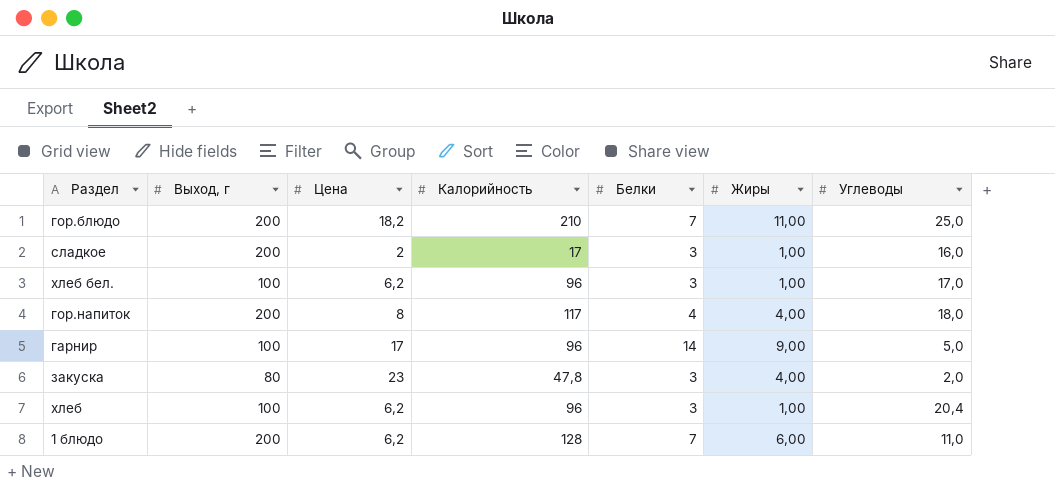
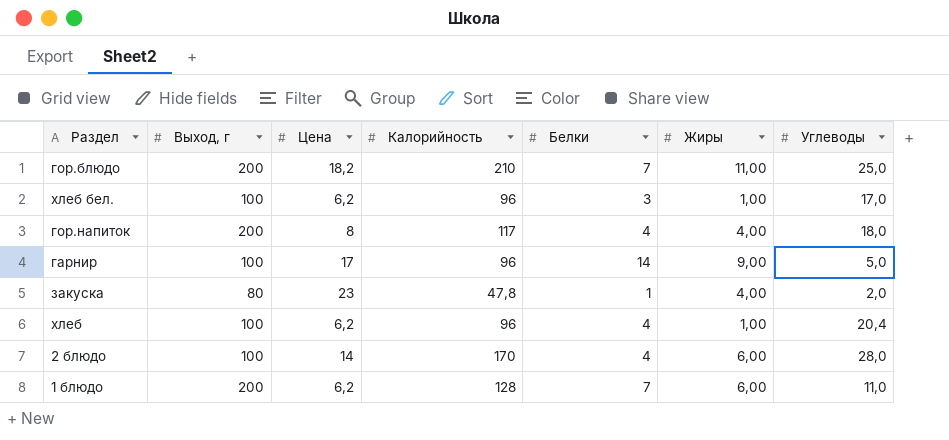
row сладкое: 200 | 2 | 17 | 3 | 1,00 | 16,0 -> none
закуска | Белки: 3 -> 1
хлеб | Белки: 3 -> 4
row 2 блюдо: none -> 100 | 14 | 170 | 4 | 6,00 | 28,0

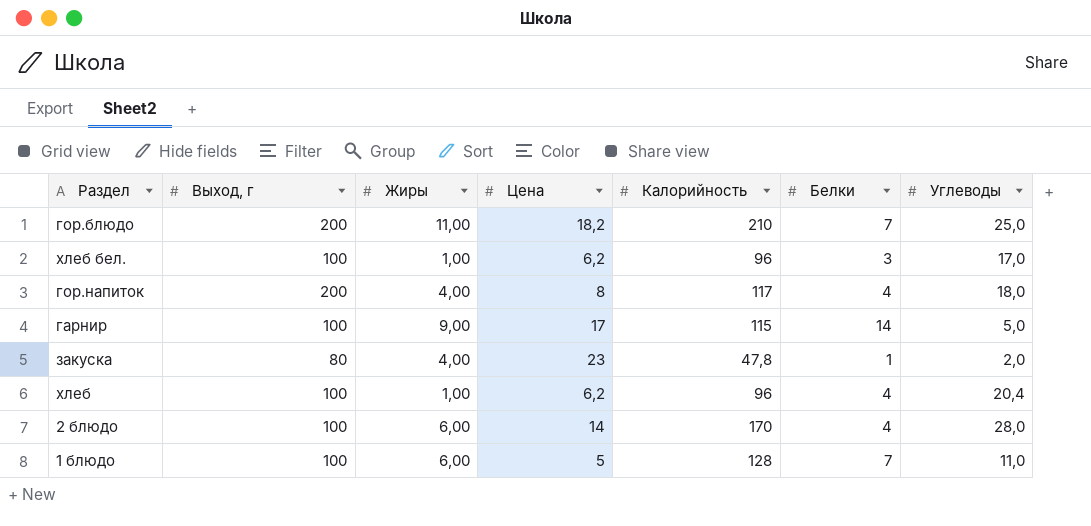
column Жиры | position: 6 -> 3
гарнир | Калорийность: 96 -> 115
1 блюдо | Выход, г: 200 -> 100
1 блюдо | Цена: 6,2 -> 5

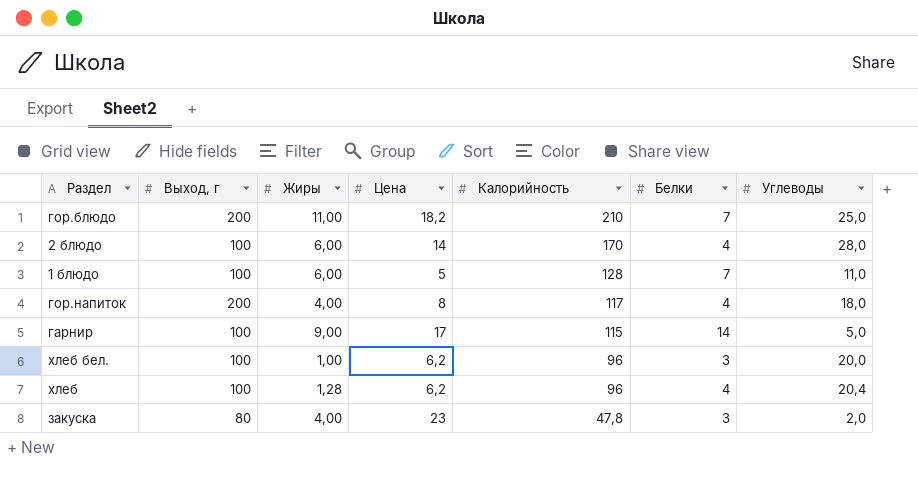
row order: none -> Калорийность descending
хлеб бел. | Углеводы: 17,0 -> 20,0
хлеб | Жиры: 1,00 -> 1,28
закуска | Белки: 1 -> 3

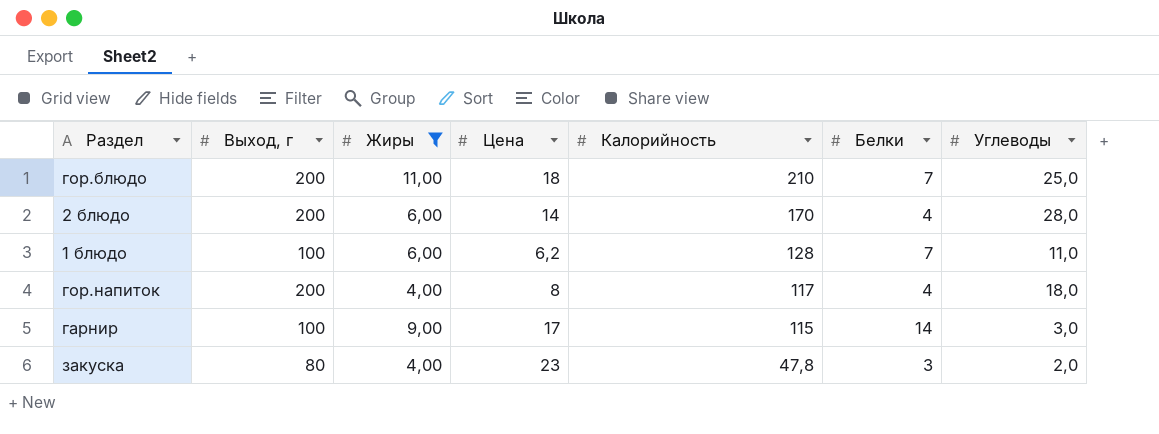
filter: none -> Жиры >= 4,00
гор.блюдо | Цена: 18,2 -> 18
2 блюдо | Выход, г: 100 -> 200
1 блюдо | Цена: 5 -> 6,2
гарнир | Углеводы: 5,0 -> 3,0

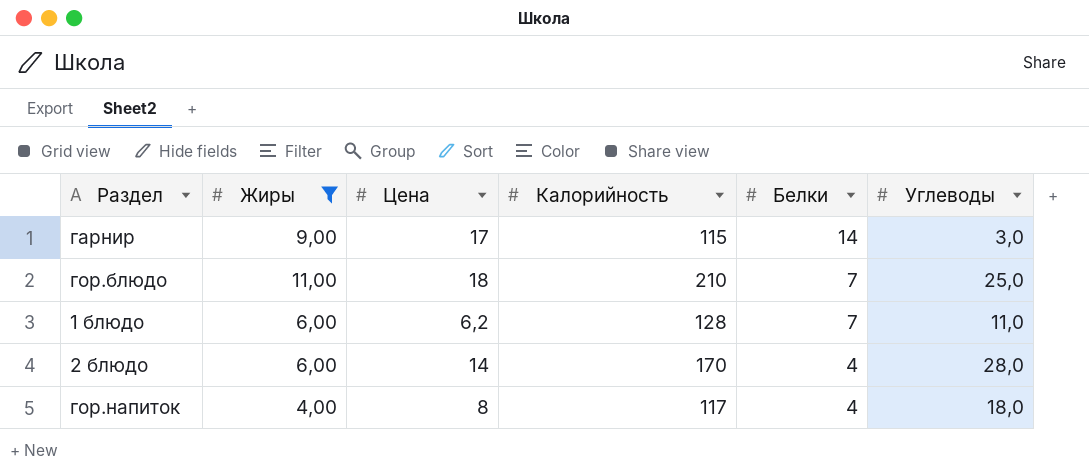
row order: Калорийность descending -> Белки descending
column Выход, г | position: 2 -> none
row закуска: 80 | 4,00 | 23 | 47,8 | 3 | 2,0 -> none

